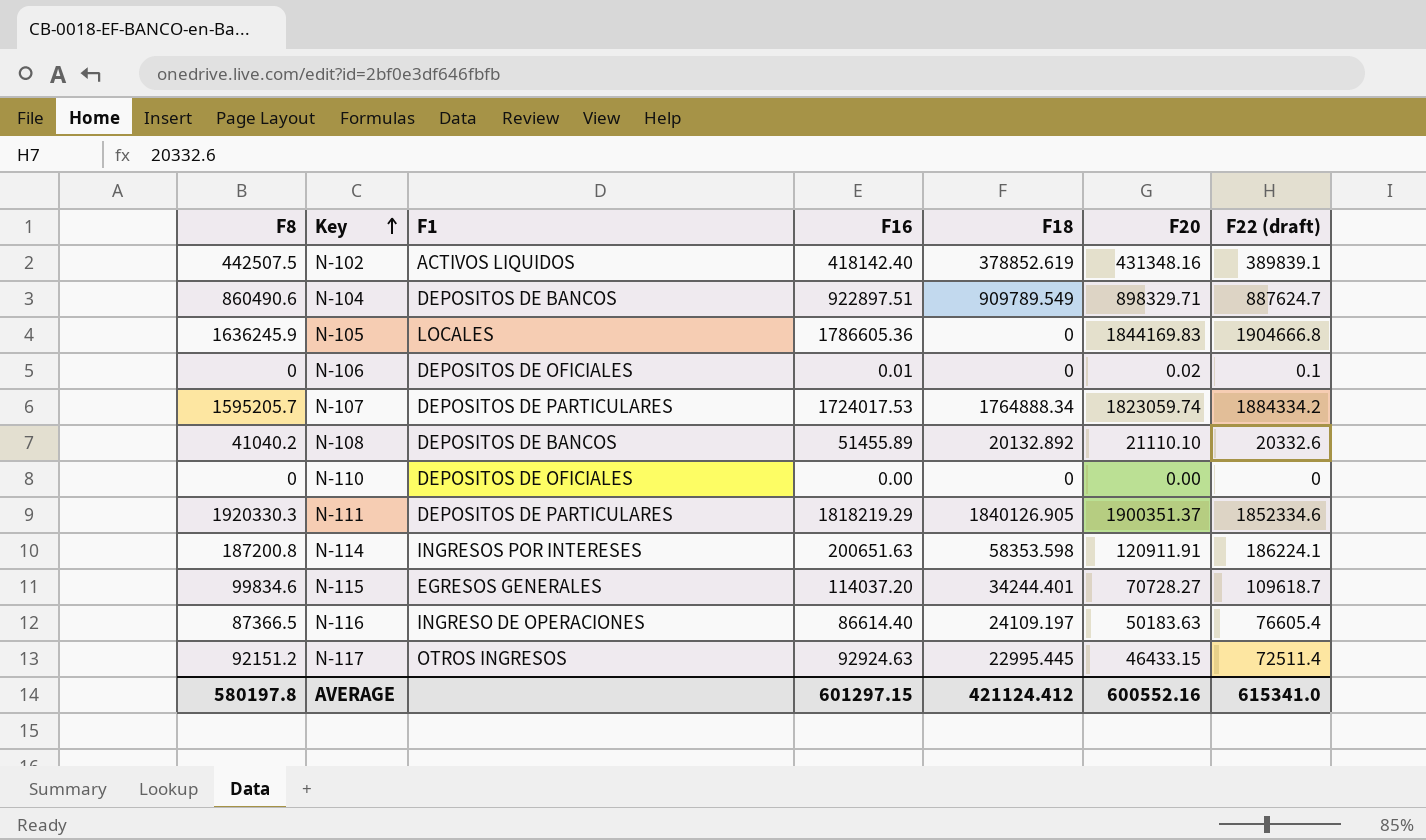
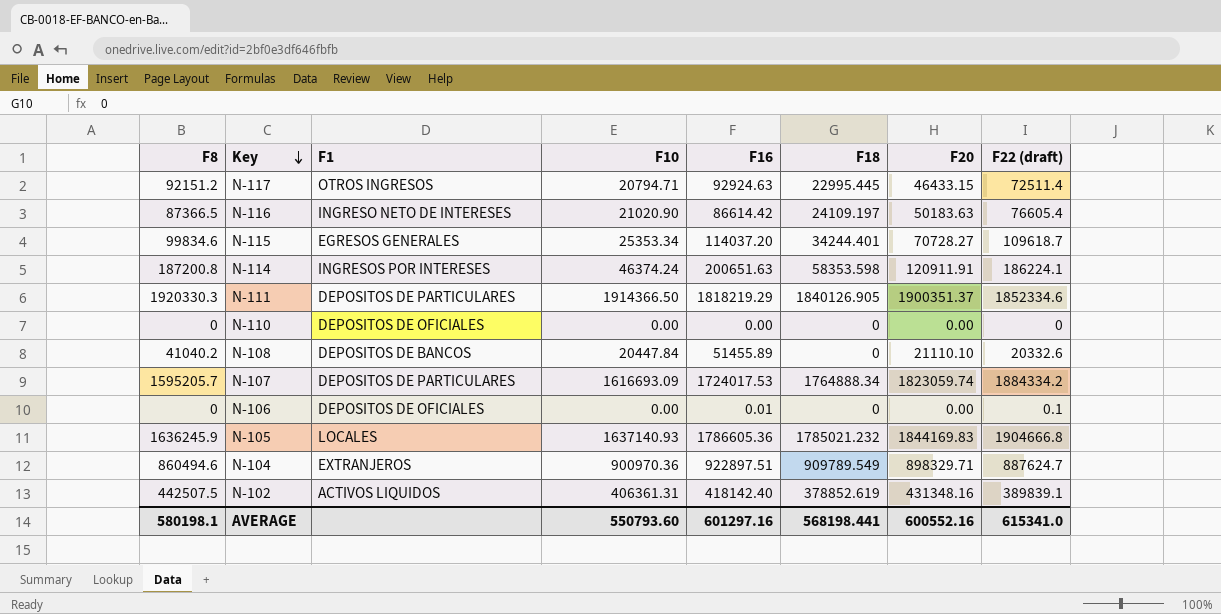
row order: Key ascending -> Key descending
column F10 | position: none -> 4
N-116 | F1: INGRESO DE OPERACIONES -> INGRESO NETO DE INTERESES
N-116 | F16: 86614.40 -> 86614.42
N-108 | F18: 20132.892 -> 0
N-106 | F20: 0.02 -> 0.00
N-105 | F18: 0 -> 1785021.232
N-104 | F8: 860490.6 -> 860494.6
N-104 | F1: DEPOSITOS DE BANCOS -> EXTRANJEROS
AVERAGE | F8: 580197.8 -> 580198.1
AVERAGE | F16: 601297.15 -> 601297.16
AVERAGE | F18: 421124.412 -> 568198.441

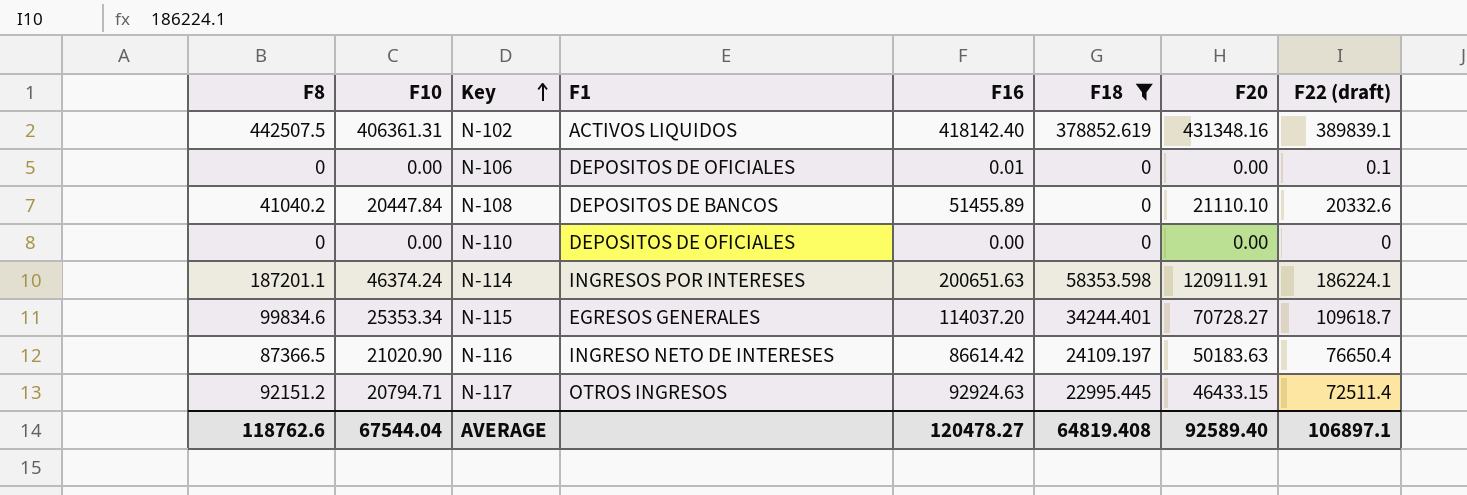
filter: none -> F18 <= 378852.619
row order: Key descending -> Key ascending
column F10 | position: 4 -> 2
N-114 | F8: 187200.8 -> 187201.1
N-116 | F22 (draft): 76605.4 -> 76650.4
AVERAGE | F8: 580198.1 -> 118762.6
AVERAGE | F10: 550793.60 -> 67544.04
AVERAGE | F16: 601297.16 -> 120478.27
AVERAGE | F18: 568198.441 -> 64819.408
AVERAGE | F20: 600552.16 -> 92589.40
AVERAGE | F22 (draft): 615341.0 -> 106897.1

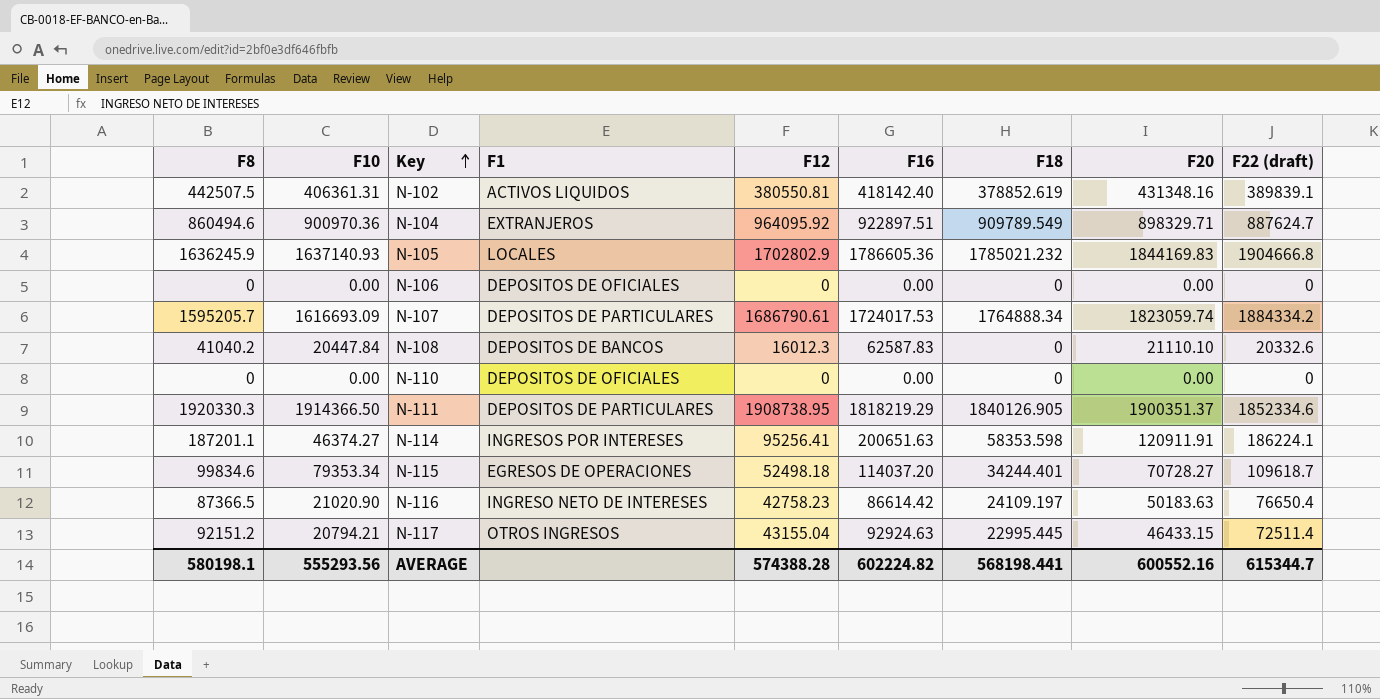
filter: F18 <= 378852.619 -> none
column F12 | position: none -> 5
N-106 | F16: 0.01 -> 0.00
N-106 | F22 (draft): 0.1 -> 0
N-108 | F16: 51455.89 -> 62587.83
N-114 | F10: 46374.24 -> 46374.27
N-115 | F10: 25353.34 -> 79353.34
N-115 | F1: EGRESOS GENERALES -> EGRESOS DE OPERACIONES
N-117 | F10: 20794.71 -> 20794.21
AVERAGE | F8: 118762.6 -> 580198.1
AVERAGE | F10: 67544.04 -> 555293.56
AVERAGE | F16: 120478.27 -> 602224.82
AVERAGE | F18: 64819.408 -> 568198.441
AVERAGE | F20: 92589.40 -> 600552.16
AVERAGE | F22 (draft): 106897.1 -> 615344.7

